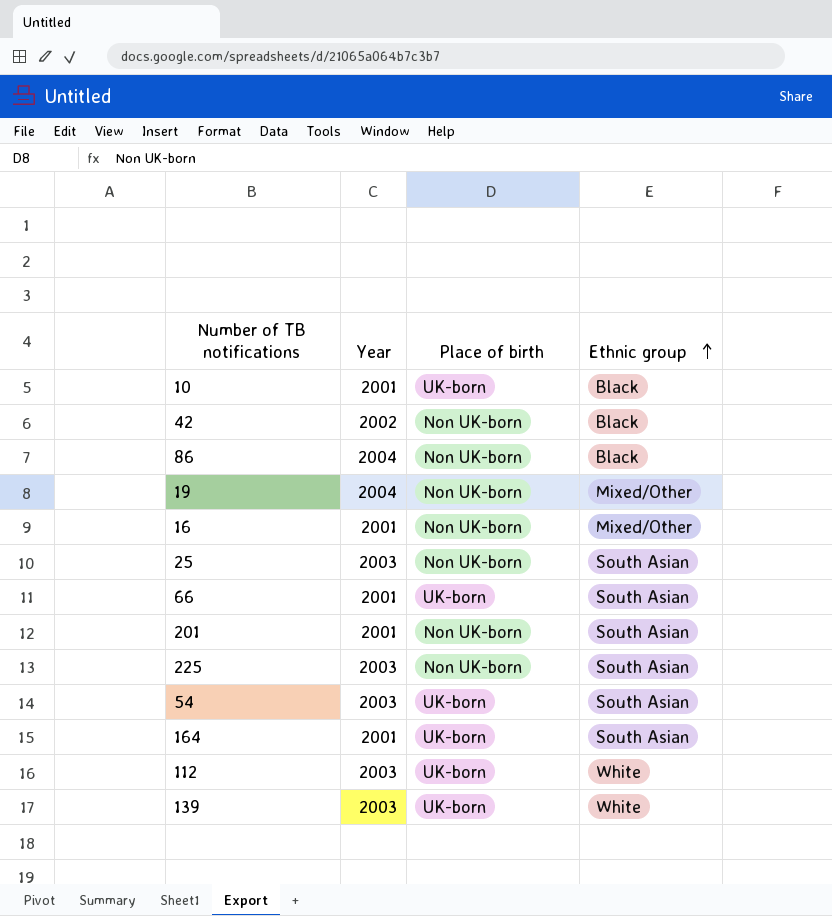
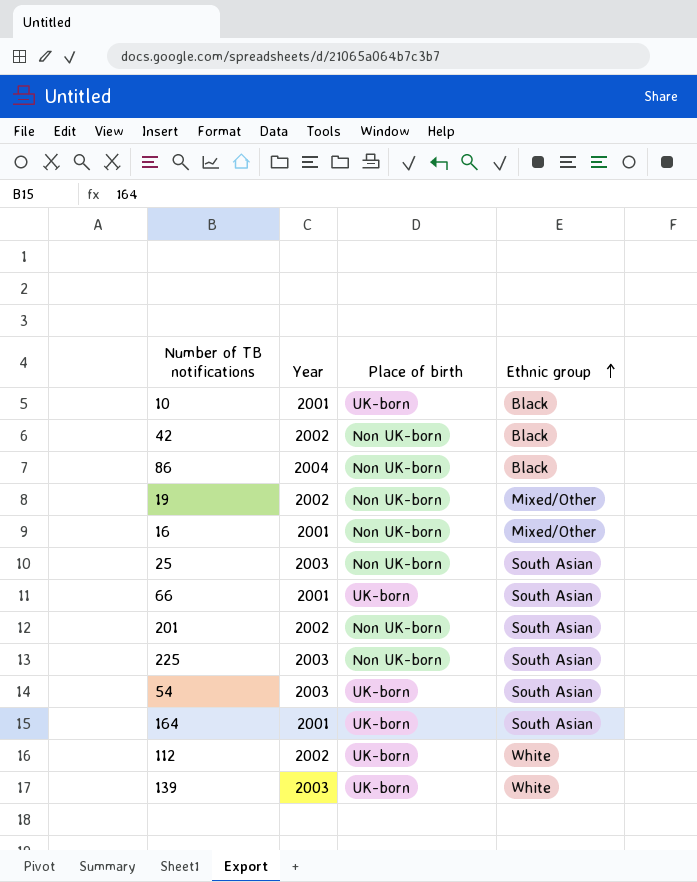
19 | Year: 2004 -> 2002
201 | Year: 2001 -> 2002
112 | Year: 2003 -> 2002

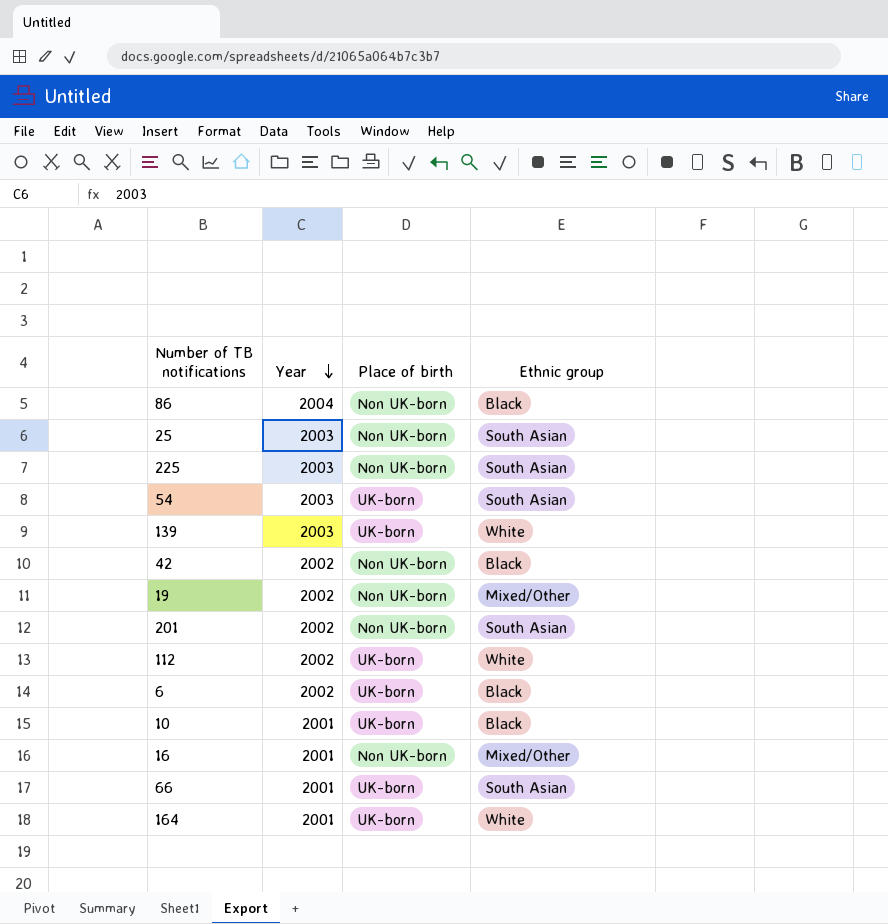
row order: Ethnic group ascending -> Year descending
row 6: none -> 2002 | UK-born | Black
164 | Ethnic group: South Asian -> White

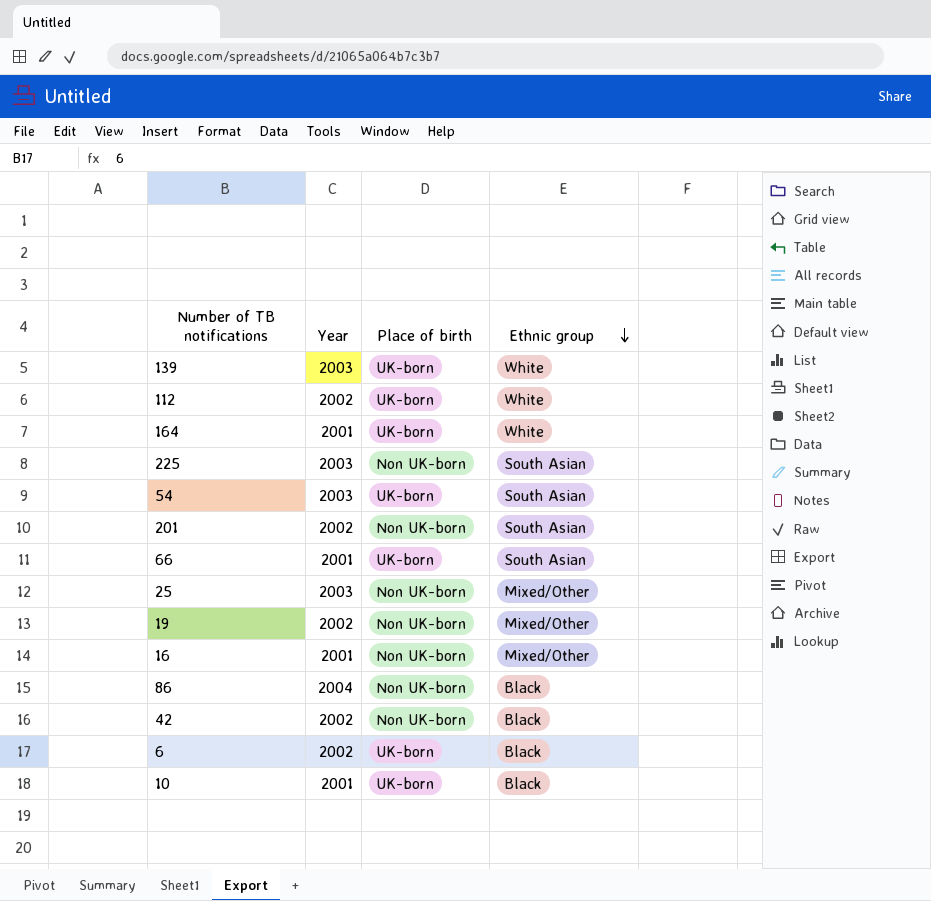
row order: Year descending -> Ethnic group descending
25 | Ethnic group: South Asian -> Mixed/Other

